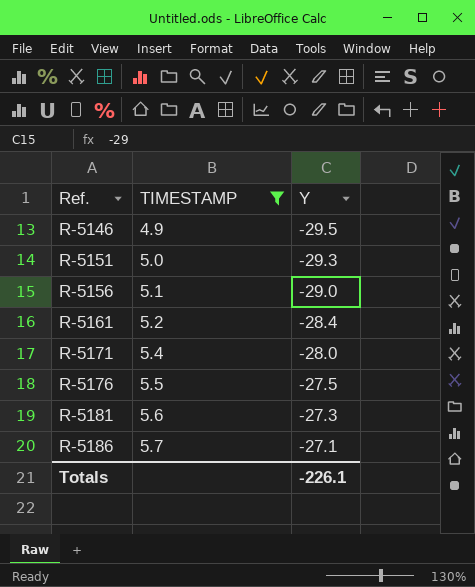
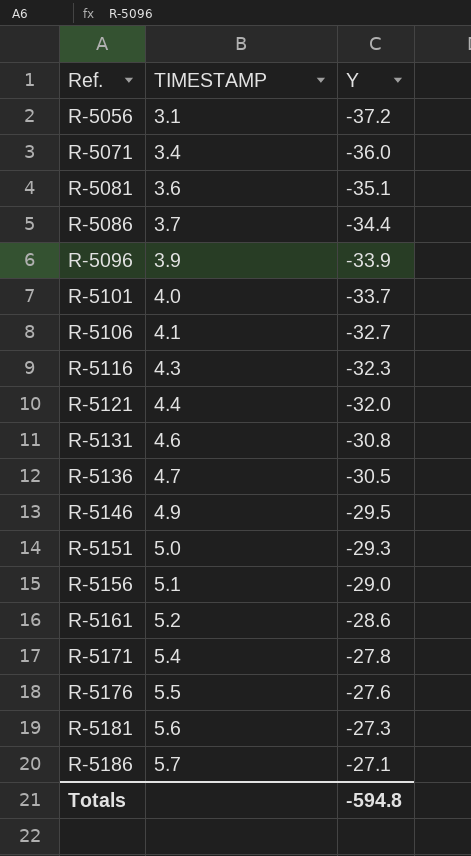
filter: TIMESTAMP >= 4.9 -> none
R-5161 | Y: -28.4 -> -28.6
R-5171 | Y: -28.0 -> -27.8
R-5176 | Y: -27.5 -> -27.6
Totals | Y: -226.1 -> -594.8

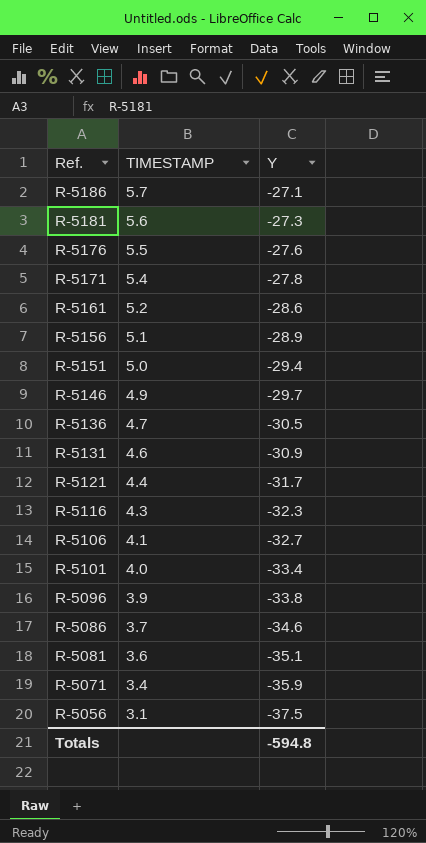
row order: Ref. ascending -> Ref. descending
R-5156 | Y: -29.0 -> -28.9
R-5151 | Y: -29.3 -> -29.4
R-5146 | Y: -29.5 -> -29.7
R-5131 | Y: -30.8 -> -30.9
R-5121 | Y: -32.0 -> -31.7
R-5101 | Y: -33.7 -> -33.4
R-5096 | Y: -33.9 -> -33.8
R-5086 | Y: -34.4 -> -34.6
R-5071 | Y: -36.0 -> -35.9
R-5056 | Y: -37.2 -> -37.5

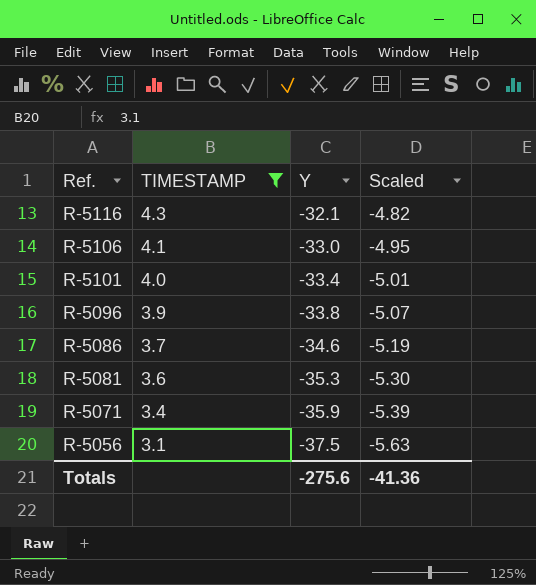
filter: none -> TIMESTAMP <= 4.3
column Scaled | formula: none -> [Y] * 0.15
R-5116 | Y: -32.3 -> -32.1
R-5106 | Y: -32.7 -> -33.0
R-5081 | Y: -35.1 -> -35.3
Totals | Y: -594.8 -> -275.6

